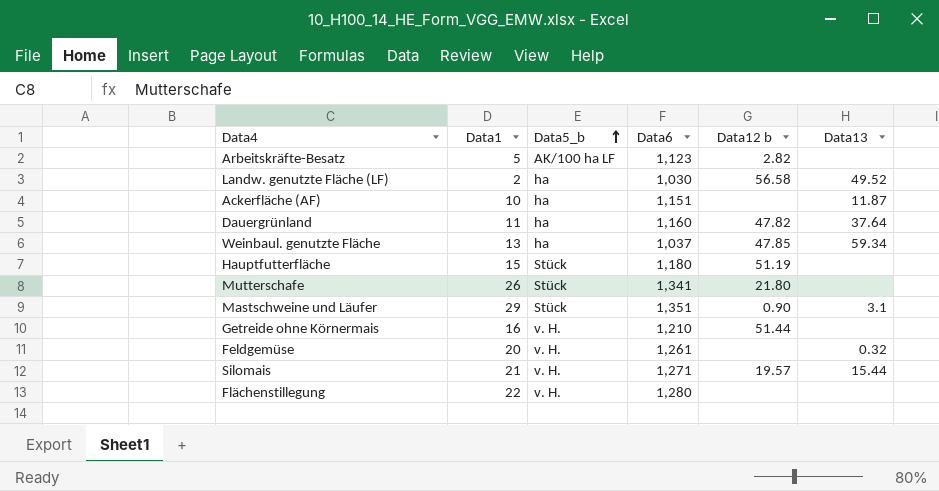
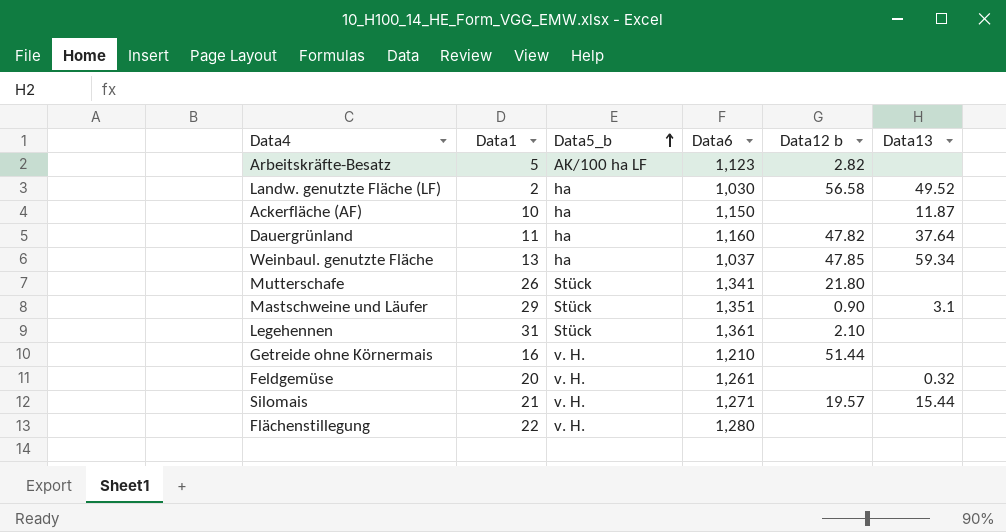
row Hauptfutterfläche: 15 | Stück | 1,180 | 51.19 | none -> none
Ackerfläche (AF) | Data6: 1,151 -> 1,150
row Legehennen: none -> 31 | Stück | 1,361 | 2.10 | none

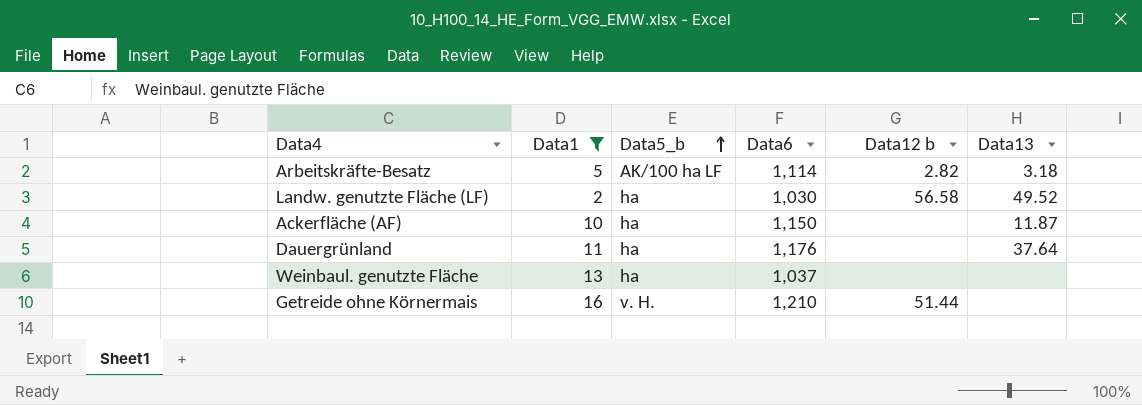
filter: none -> Data1 <= 16
Arbeitskräfte-Besatz | Data6: 1,123 -> 1,114
Arbeitskräfte-Besatz | Data13: none -> 3.18
Dauergrünland | Data6: 1,160 -> 1,176
Dauergrünland | Data12 b: 47.82 -> none
Weinbaul. genutzte Fläche | Data12 b: 47.85 -> none
Weinbaul. genutzte Fläche | Data13: 59.34 -> none

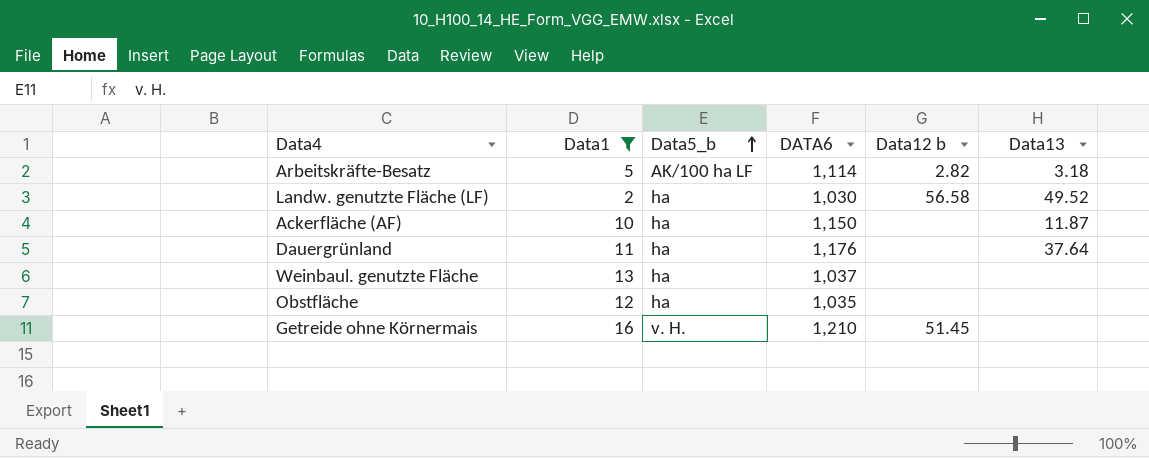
column name: Data6 -> DATA6
row Obstfläche: none -> 12 | ha | 1,035 | none | none
Getreide ohne Körnermais | Data12 b: 51.44 -> 51.45

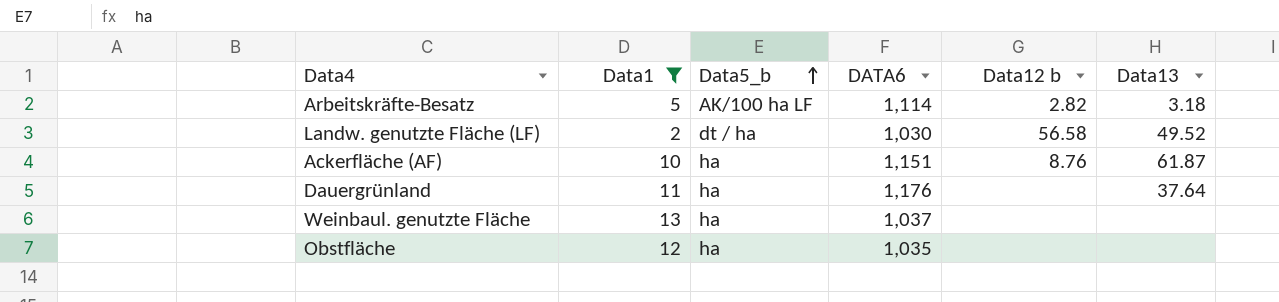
row Getreide ohne Körnermais: 16 | v. H. | 1,210 | 51.45 | none -> none
Landw. genutzte Fläche (LF) | Data5_b: ha -> dt / ha
Ackerfläche (AF) | DATA6: 1,150 -> 1,151
Ackerfläche (AF) | Data12 b: none -> 8.76
Ackerfläche (AF) | Data13: 11.87 -> 61.87

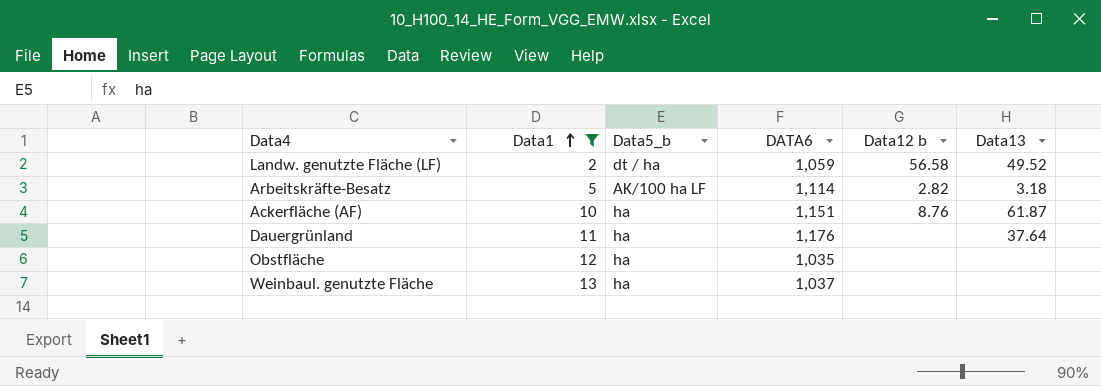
row order: Data5_b ascending -> Data1 ascending
Landw. genutzte Fläche (LF) | DATA6: 1,030 -> 1,059

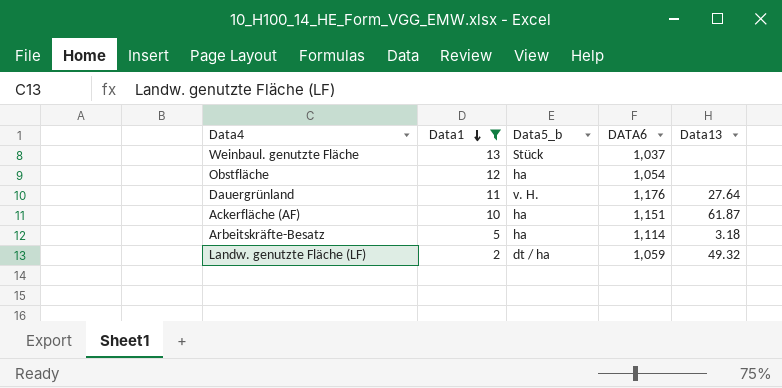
row order: Data1 ascending -> Data1 descending
column Data12 b | position: 5 -> none
Weinbaul. genutzte Fläche | Data5_b: ha -> Stück
Obstfläche | DATA6: 1,035 -> 1,054
Dauergrünland | Data5_b: ha -> v. H.
Dauergrünland | Data13: 37.64 -> 27.64
Arbeitskräfte-Besatz | Data5_b: AK/100 ha LF -> ha
Landw. genutzte Fläche (LF) | Data13: 49.52 -> 49.32

